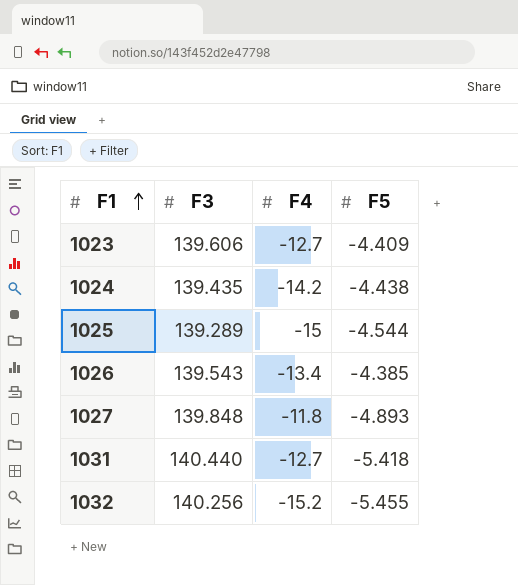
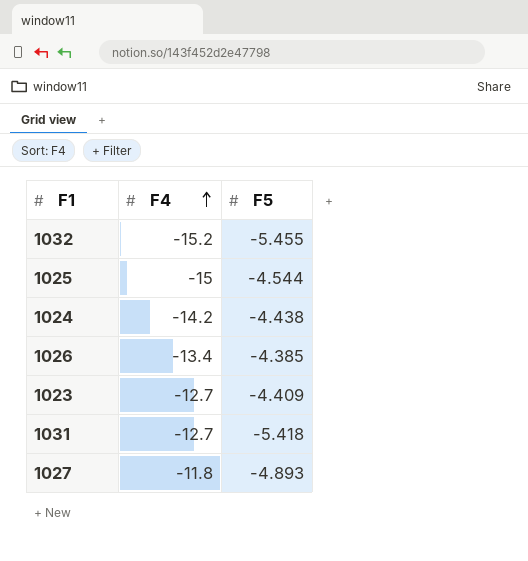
row order: F1 ascending -> F4 ascending
column F3 | position: 2 -> none

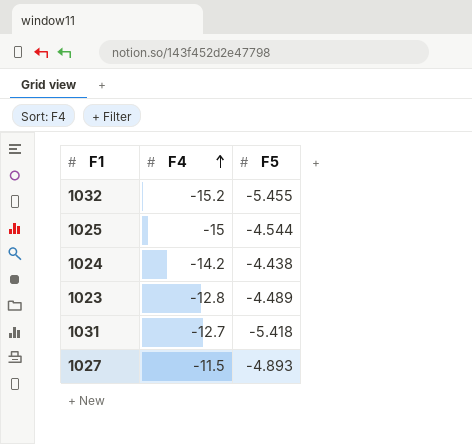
row 1026: -13.4 | -4.385 -> none
1023 | F4: -12.7 -> -12.8
1023 | F5: -4.409 -> -4.489
1027 | F4: -11.8 -> -11.5

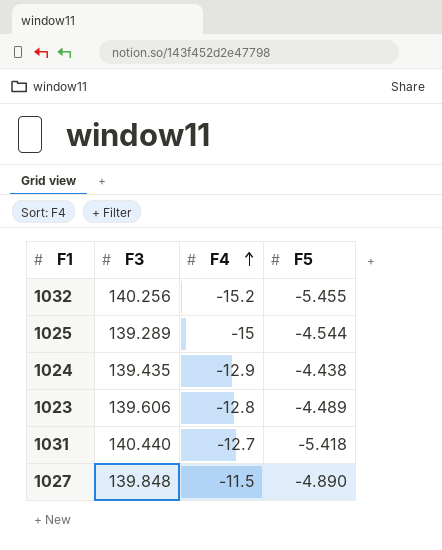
column F3 | position: none -> 2
1024 | F4: -14.2 -> -12.9
1027 | F5: -4.893 -> -4.890

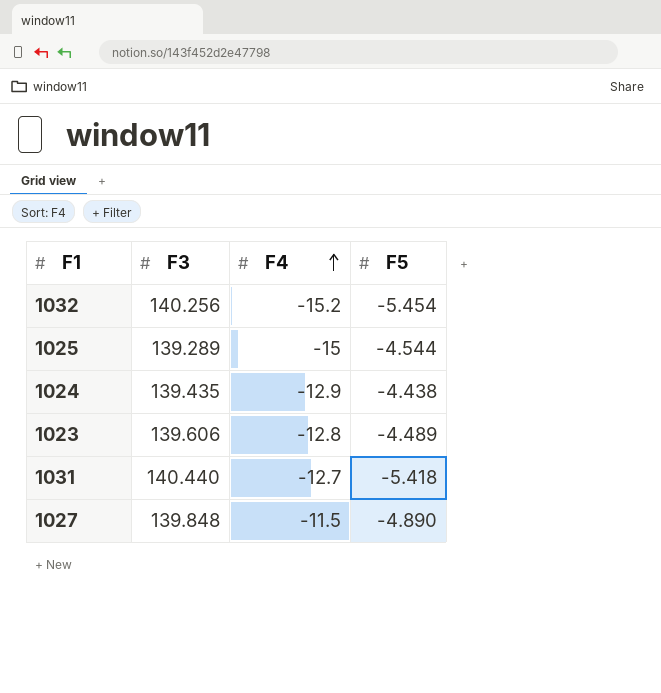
1032 | F5: -5.455 -> -5.454

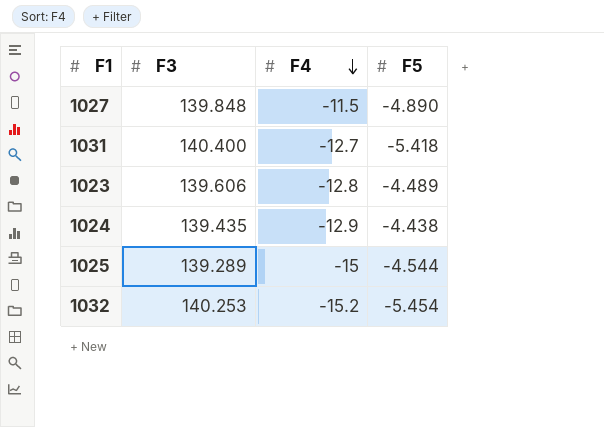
row order: F4 ascending -> F4 descending
1031 | F3: 140.440 -> 140.400
1032 | F3: 140.256 -> 140.253

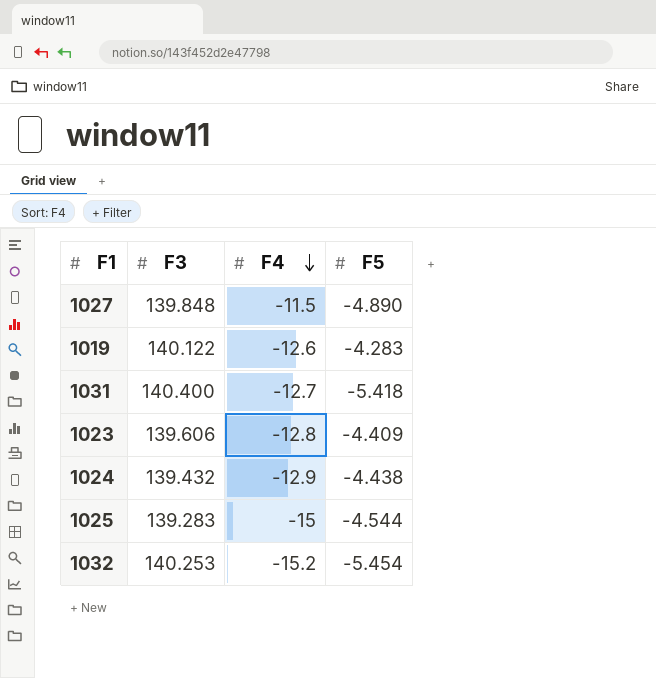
row 1019: none -> 140.122 | -12.6 | -4.283
1023 | F5: -4.489 -> -4.409
1024 | F3: 139.435 -> 139.432
1025 | F3: 139.289 -> 139.283

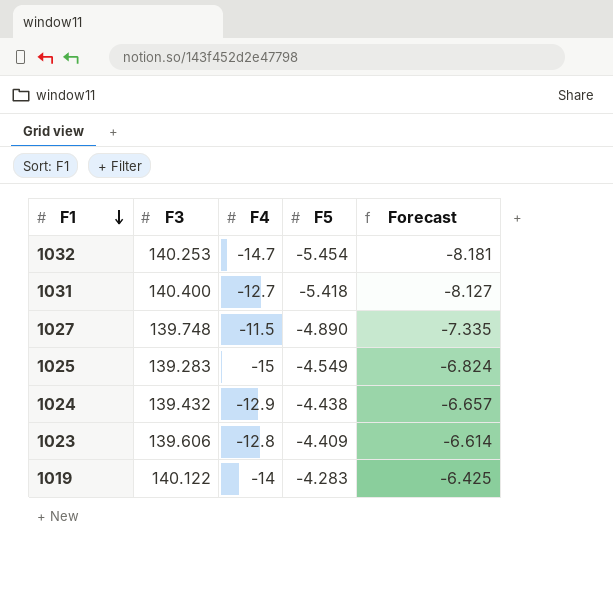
row order: F4 descending -> F1 descending
column Forecast | formula: none -> [F5] * 1.5
1032 | F4: -15.2 -> -14.7
1027 | F3: 139.848 -> 139.748
1025 | F5: -4.544 -> -4.549
1019 | F4: -12.6 -> -14

